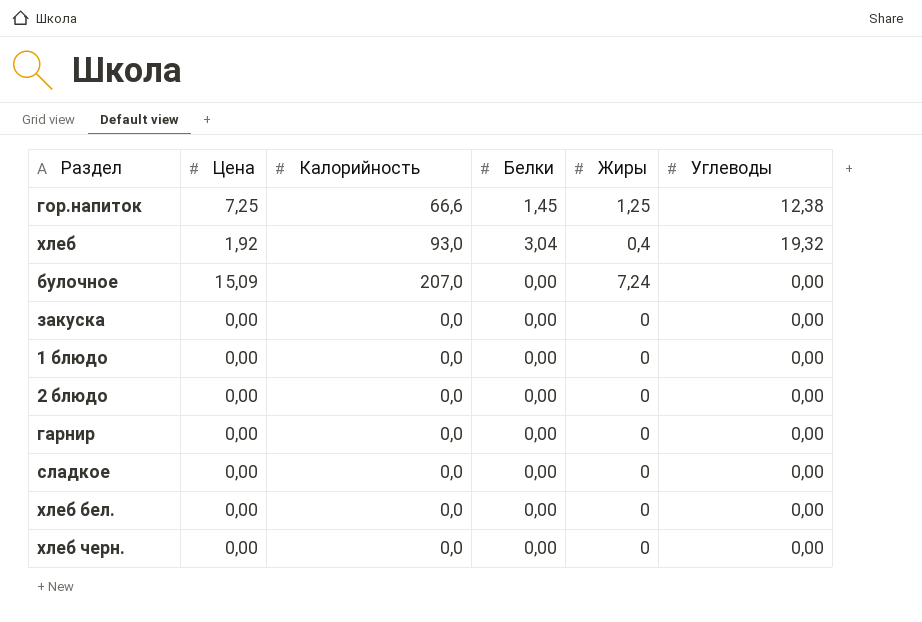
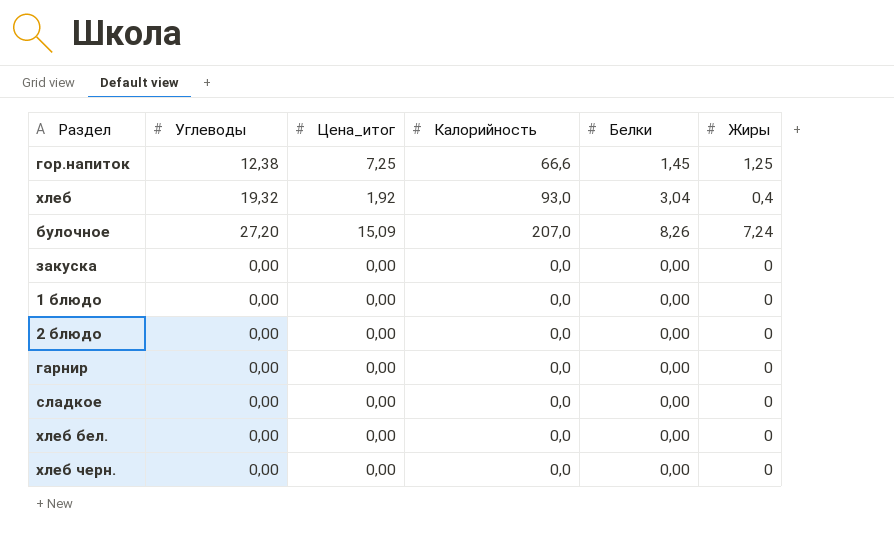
column Углеводы | position: 6 -> 2
column name: Цена -> Цена_итог
булочное | Углеводы: 0,00 -> 27,20
булочное | Белки: 0,00 -> 8,26

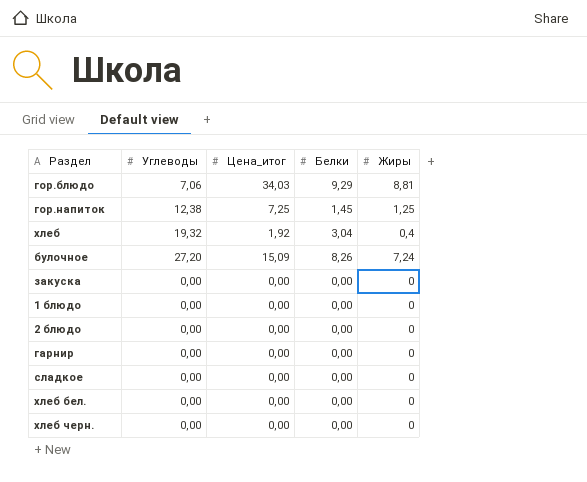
column Калорийность | position: 4 -> none
row гор.блюдо: none -> 7,06 | 34,03 | 9,29 | 8,81

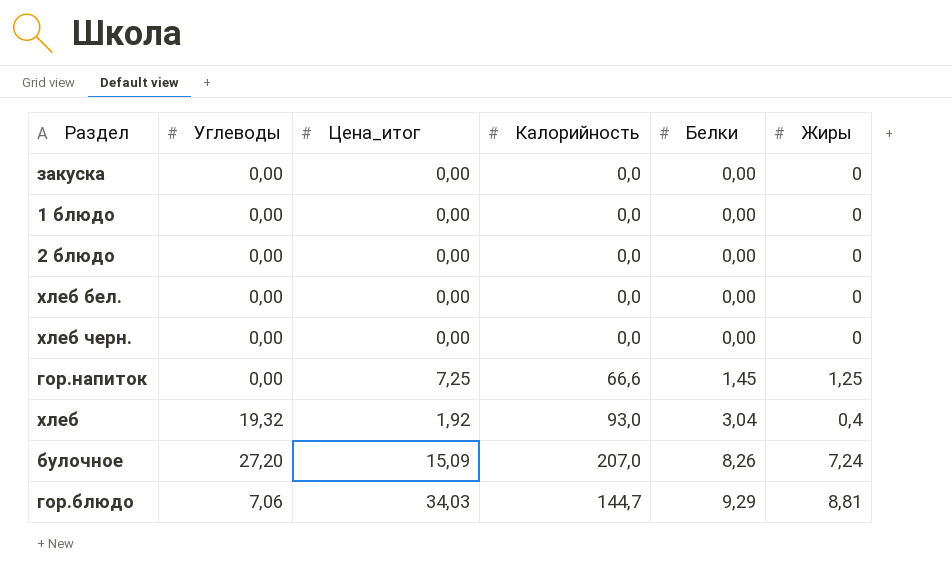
row order: none -> Белки ascending
column Калорийность | position: none -> 4
row гарнир: 0,00 | 0,00 | 0,00 | 0 -> none
row сладкое: 0,00 | 0,00 | 0,00 | 0 -> none
гор.напиток | Углеводы: 12,38 -> 0,00

